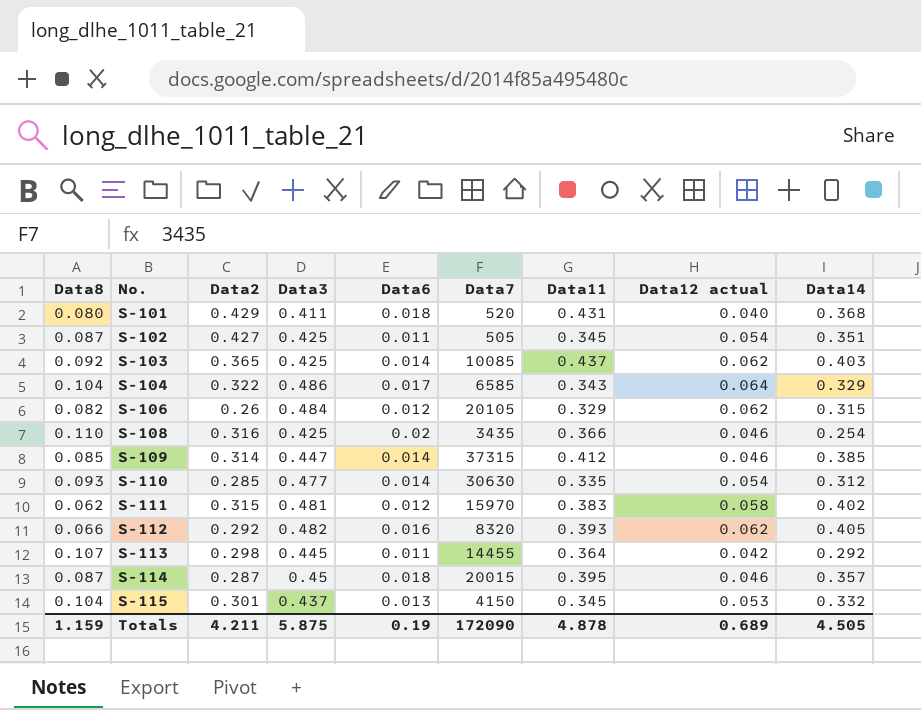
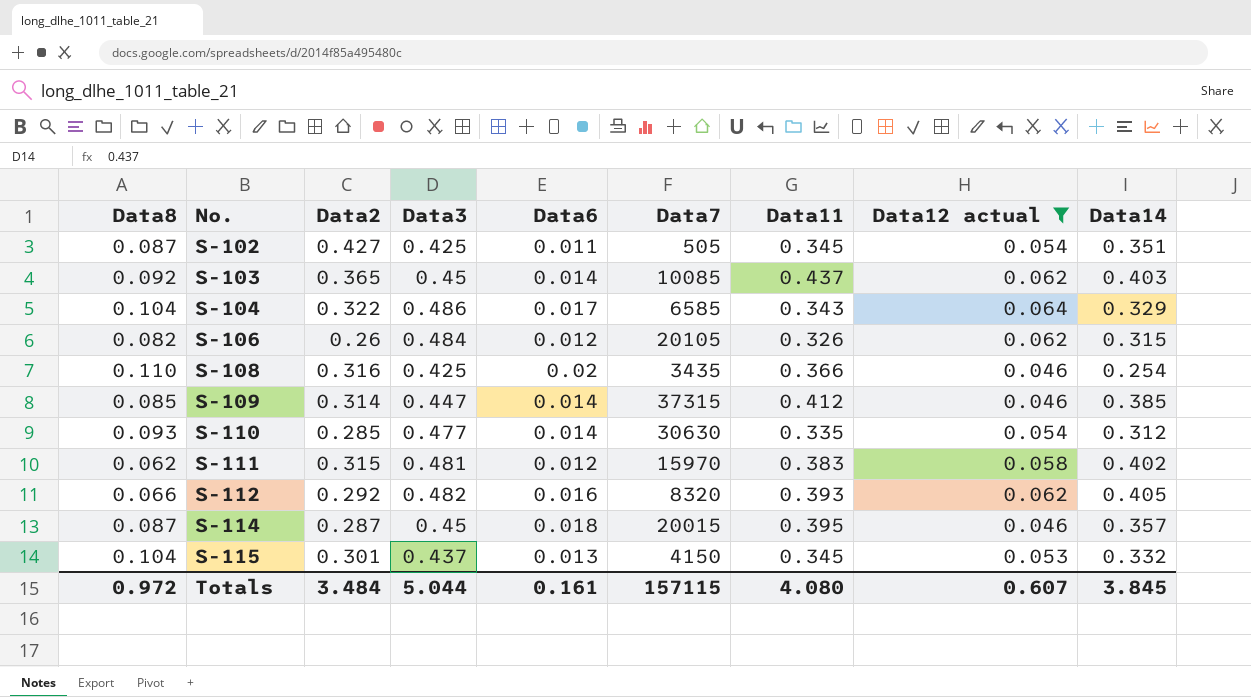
filter: none -> Data12 actual >= 0.046
S-103 | Data3: 0.425 -> 0.45
S-106 | Data11: 0.329 -> 0.326
Totals | Data8: 1.159 -> 0.972
Totals | Data2: 4.211 -> 3.484
Totals | Data3: 5.875 -> 5.044
Totals | Data6: 0.19 -> 0.161
Totals | Data7: 172090 -> 157115
Totals | Data11: 4.878 -> 4.080
Totals | Data12 actual: 0.689 -> 0.607
Totals | Data14: 4.505 -> 3.845

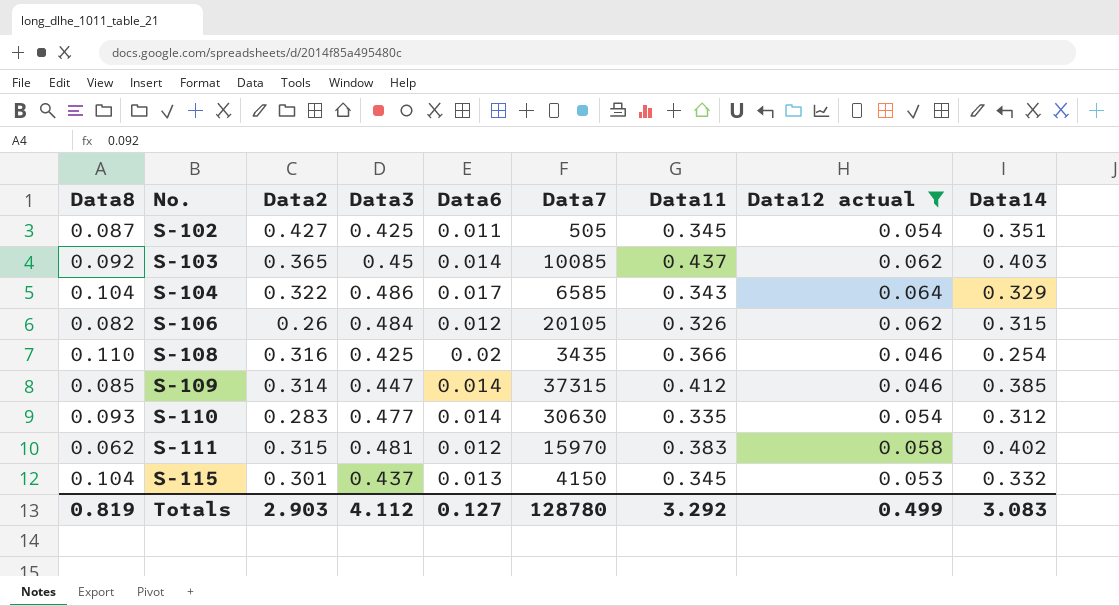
row S-112: 0.066 | 0.292 | 0.482 | 0.016 | 8320 | 0.393 | 0.062 | 0.405 -> none
row S-114: 0.087 | 0.287 | 0.45 | 0.018 | 20015 | 0.395 | 0.046 | 0.357 -> none
S-110 | Data2: 0.285 -> 0.283
Totals | Data8: 0.972 -> 0.819
Totals | Data2: 3.484 -> 2.903
Totals | Data3: 5.044 -> 4.112
Totals | Data6: 0.161 -> 0.127
Totals | Data7: 157115 -> 128780
Totals | Data11: 4.080 -> 3.292
Totals | Data12 actual: 0.607 -> 0.499
Totals | Data14: 3.845 -> 3.083

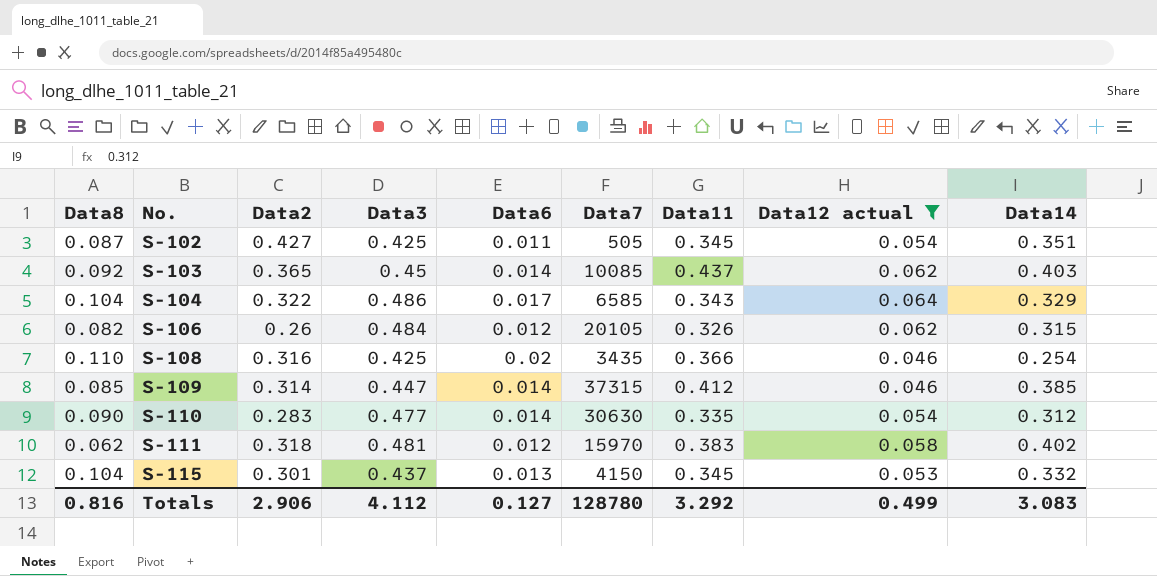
S-110 | Data8: 0.093 -> 0.090
S-111 | Data2: 0.315 -> 0.318
Totals | Data8: 0.819 -> 0.816
Totals | Data2: 2.903 -> 2.906

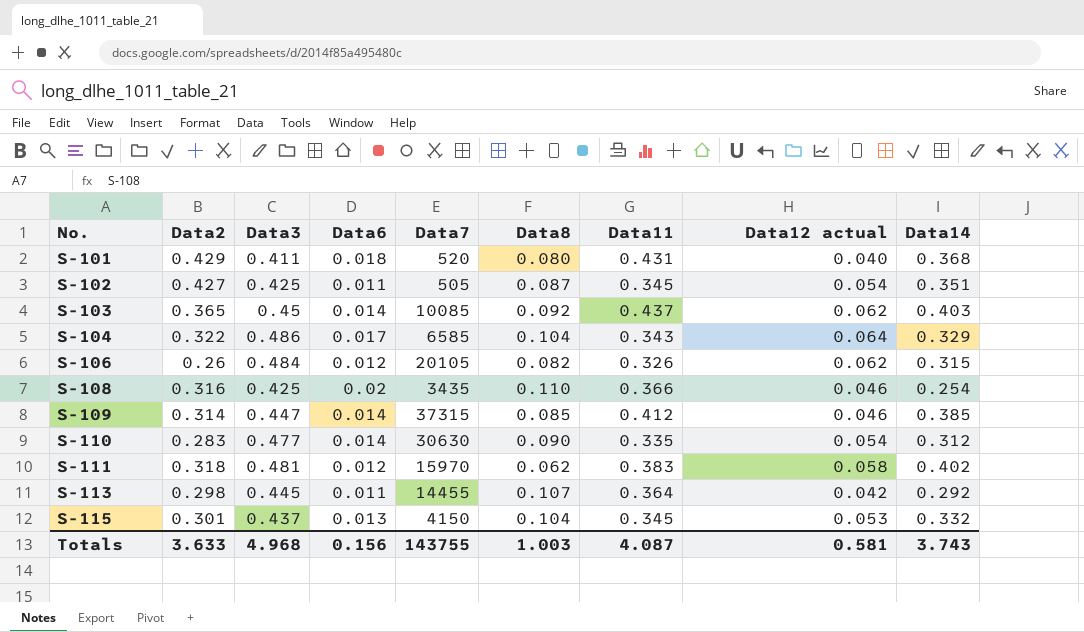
filter: Data12 actual >= 0.046 -> none
column Data8 | position: 1 -> 6
Totals | Data2: 2.906 -> 3.633
Totals | Data3: 4.112 -> 4.968
Totals | Data6: 0.127 -> 0.156
Totals | Data7: 128780 -> 143755
Totals | Data8: 0.816 -> 1.003
Totals | Data11: 3.292 -> 4.087
Totals | Data12 actual: 0.499 -> 0.581
Totals | Data14: 3.083 -> 3.743

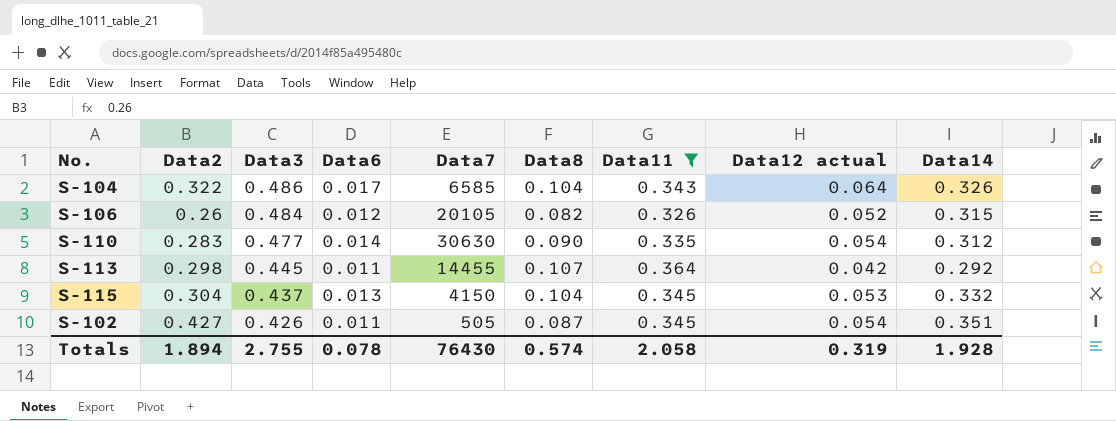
filter: none -> Data11 <= 0.364
row order: No. ascending -> Data3 descending
S-104 | Data14: 0.329 -> 0.326
S-106 | Data12 actual: 0.062 -> 0.052
S-115 | Data2: 0.301 -> 0.304
S-102 | Data3: 0.425 -> 0.426
Totals | Data2: 3.633 -> 1.894
Totals | Data3: 4.968 -> 2.755
Totals | Data6: 0.156 -> 0.078
Totals | Data7: 143755 -> 76430
Totals | Data8: 1.003 -> 0.574
Totals | Data11: 4.087 -> 2.058
Totals | Data12 actual: 0.581 -> 0.319
Totals | Data14: 3.743 -> 1.928

